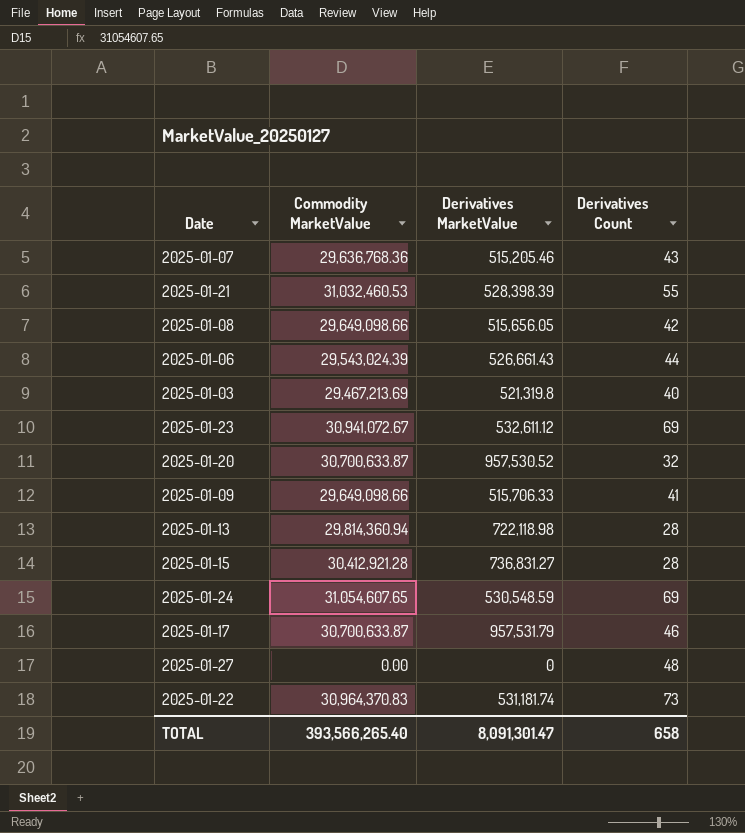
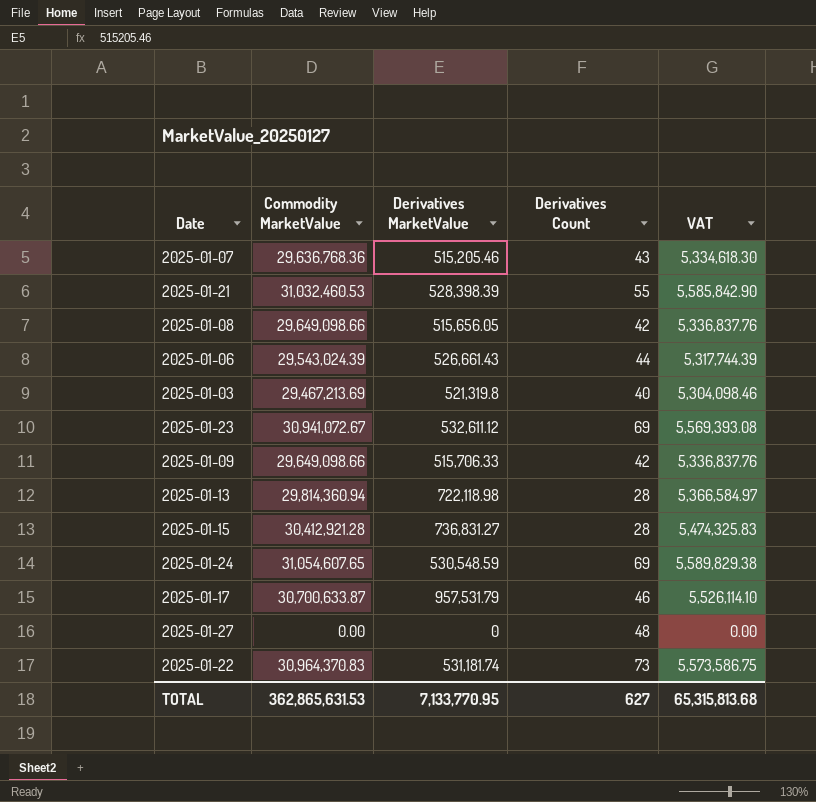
column VAT | formula: none -> [Commodity MarketValue] * 0.18
row 2025-01-20: 30,700,633.87 | 957,530.52 | 32 -> none
2025-01-09 | Derivatives Count: 41 -> 42
TOTAL | Commodity MarketValue: 393,566,265.40 -> 362,865,631.53
TOTAL | Derivatives MarketValue: 8,091,301.47 -> 7,133,770.95
TOTAL | Derivatives Count: 658 -> 627

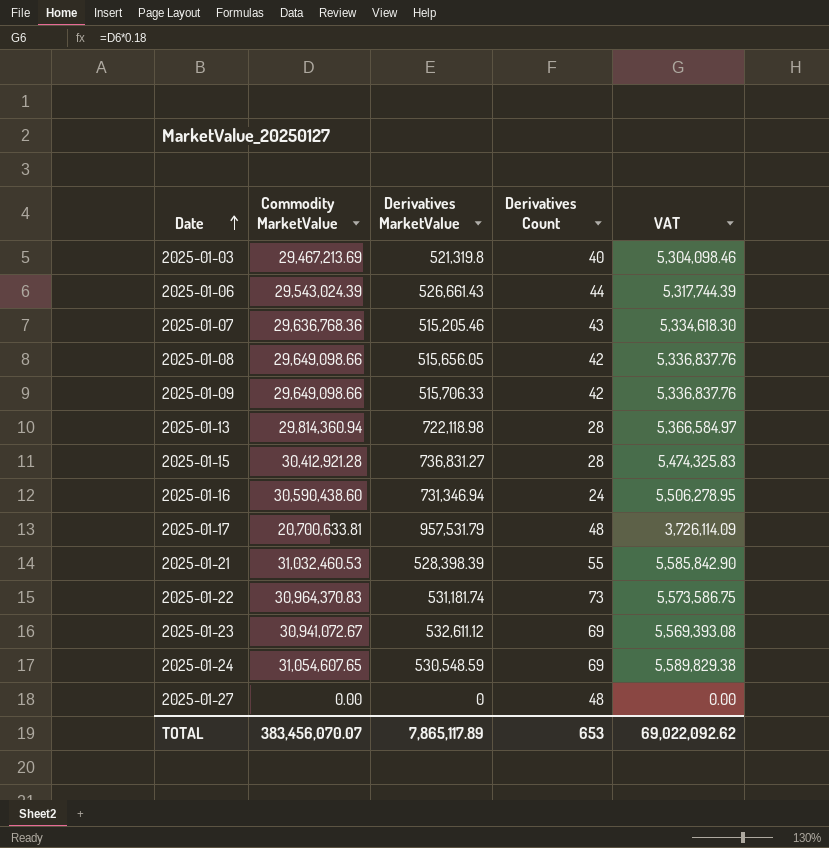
row order: none -> Date ascending
row 2025-01-16: none -> 30,590,438.60 | 731,346.94 | 24 | 5,506,278.95
2025-01-17 | Commodity MarketValue: 30,700,633.87 -> 20,700,633.81
2025-01-17 | Derivatives Count: 46 -> 48
2025-01-17 | VAT: 5,526,114.10 -> 3,726,114.09
TOTAL | Commodity MarketValue: 362,865,631.53 -> 383,456,070.07
TOTAL | Derivatives MarketValue: 7,133,770.95 -> 7,865,117.89
TOTAL | Derivatives Count: 627 -> 653
TOTAL | VAT: 65,315,813.68 -> 69,022,092.62

